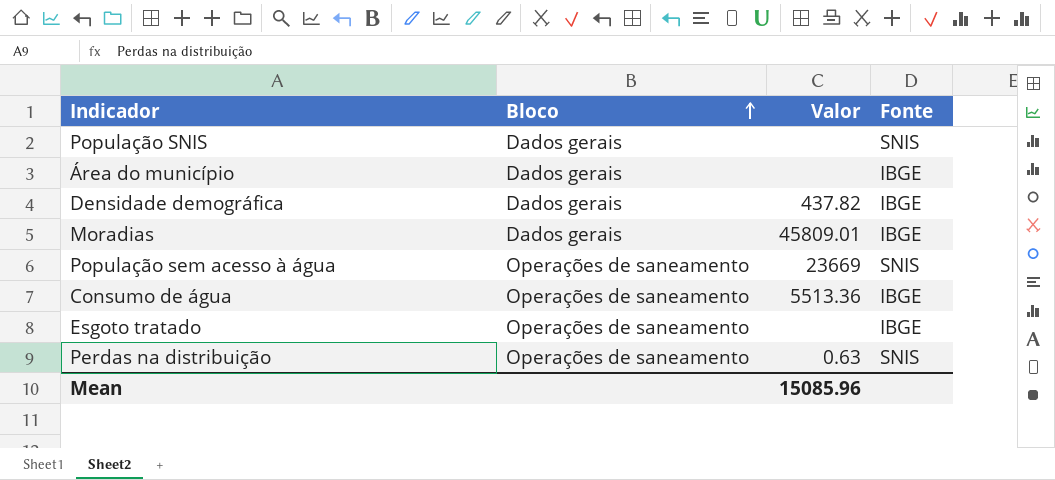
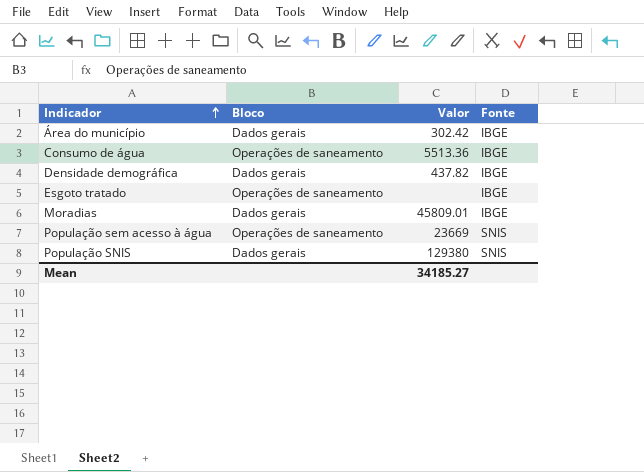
row order: Bloco ascending -> Indicador ascending
row Perdas na distribuição: Operações de saneamento | 0.63 | SNIS -> none
Área do município | Valor: none -> 302.42
População SNIS | Valor: none -> 129380
Mean | Valor: 15085.96 -> 34185.27

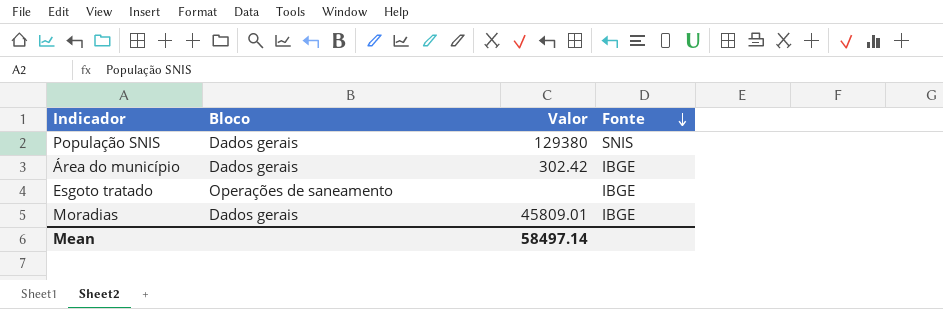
row order: Indicador ascending -> Fonte descending
row Consumo de água: Operações de saneamento | 5513.36 | IBGE -> none
row Densidade demográfica: Dados gerais | 437.82 | IBGE -> none
row População sem acesso à água: Operações de saneamento | 23669 | SNIS -> none
Mean | Valor: 34185.27 -> 58497.14

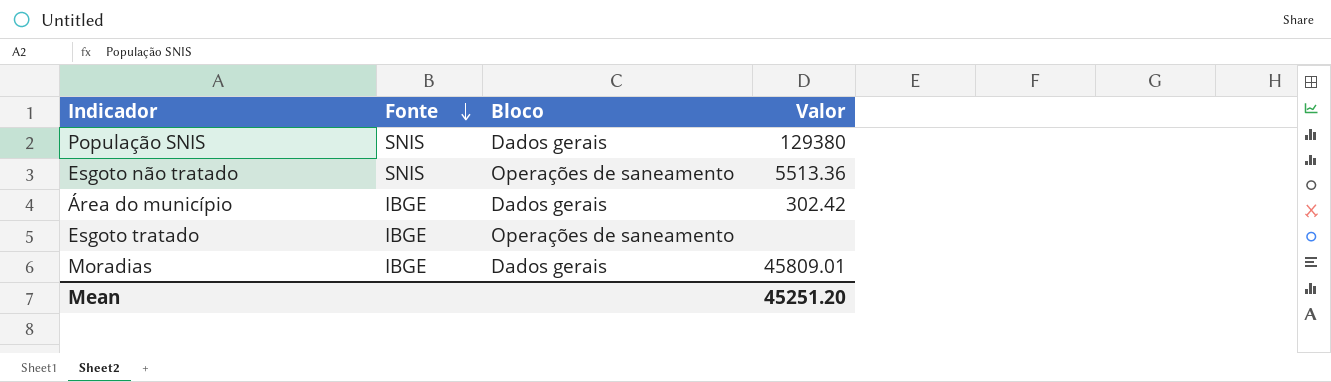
column Fonte | position: 4 -> 2
row Esgoto não tratado: none -> SNIS | Operações de saneamento | 5513.36
Mean | Valor: 58497.14 -> 45251.20

